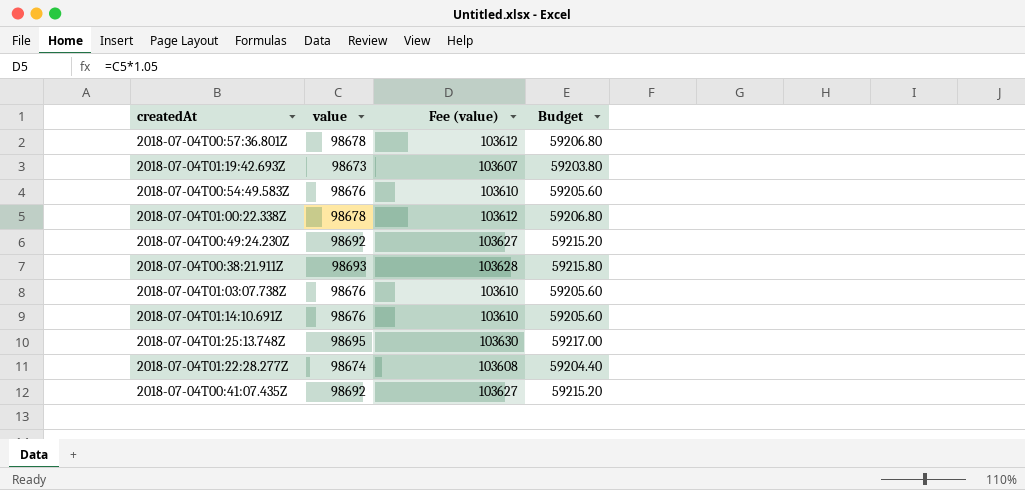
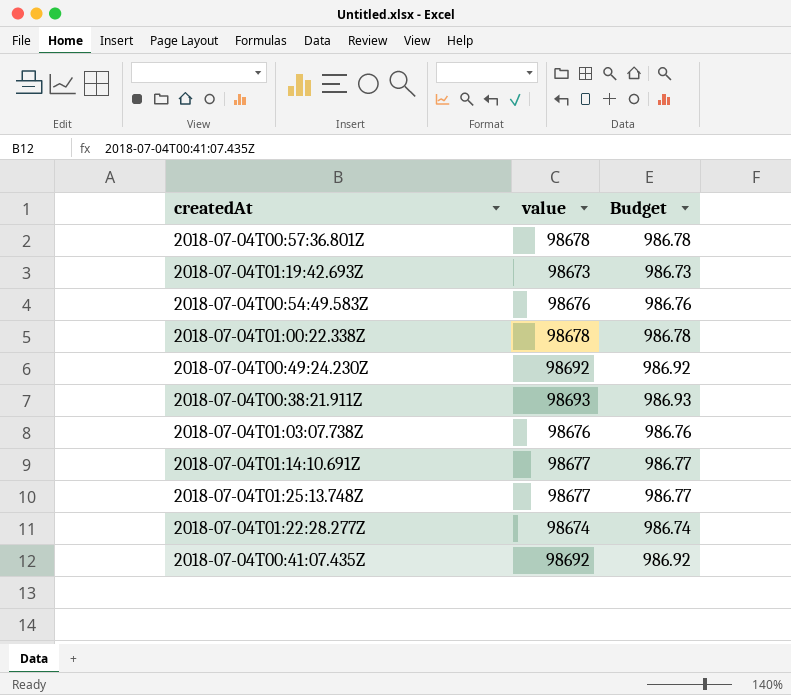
column Fee (value) | formula: [value] * 1.05 -> none
column Budget | formula: [value] * 0.6 -> [value] * 0.01
2018-07-04T01:14:10.691Z | value: 98676 -> 98677
2018-07-04T01:25:13.748Z | value: 98695 -> 98677

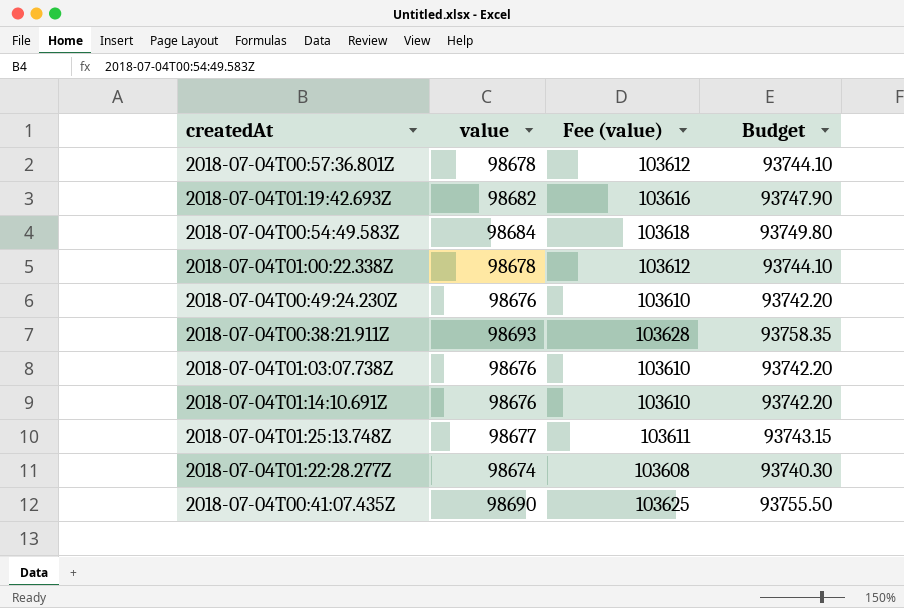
column Fee (value) | formula: none -> [value] * 1.05
column Budget | formula: [value] * 0.01 -> [value] * 0.95
2018-07-04T01:19:42.693Z | value: 98673 -> 98682
2018-07-04T00:54:49.583Z | value: 98676 -> 98684
2018-07-04T00:49:24.230Z | value: 98692 -> 98676
2018-07-04T01:14:10.691Z | value: 98677 -> 98676
2018-07-04T00:41:07.435Z | value: 98692 -> 98690

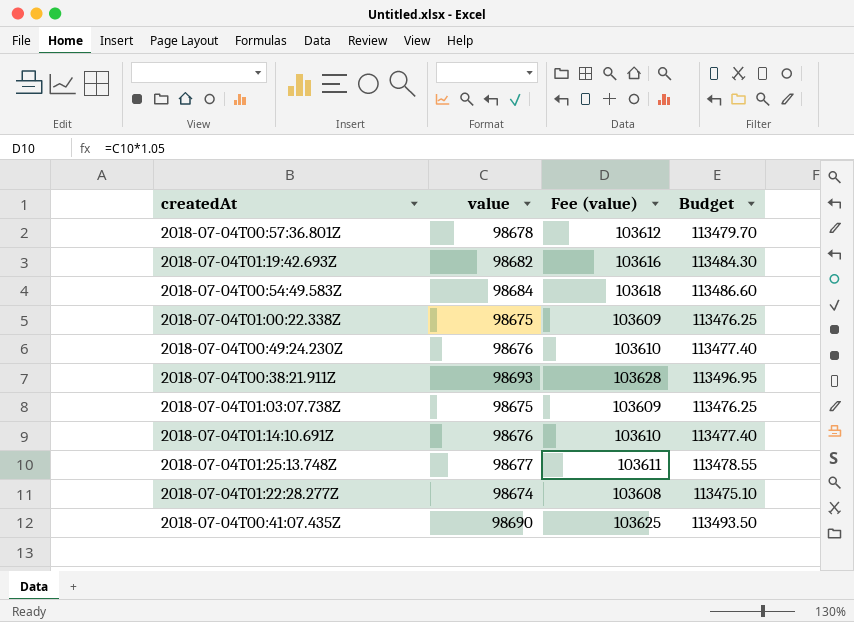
column Budget | formula: [value] * 0.95 -> [value] * 1.15
2018-07-04T01:00:22.338Z | value: 98678 -> 98675
2018-07-04T01:00:22.338Z | Fee (value): 103612 -> 103609
2018-07-04T01:03:07.738Z | value: 98676 -> 98675
2018-07-04T01:03:07.738Z | Fee (value): 103610 -> 103609

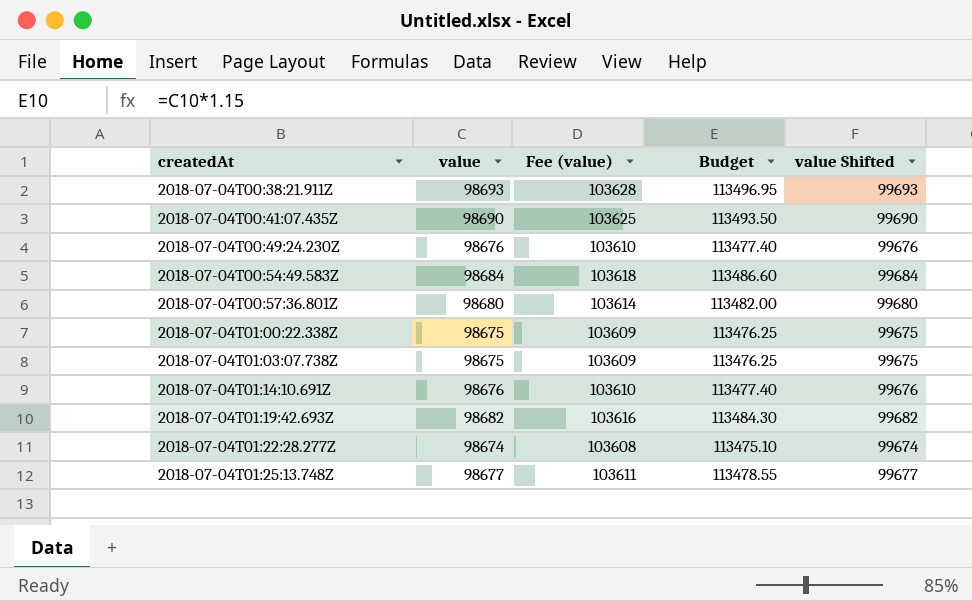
row order: none -> createdAt ascending
column value Shifted | formula: none -> [value] + 1000
2018-07-04T00:57:36.801Z | value: 98678 -> 98680
2018-07-04T00:57:36.801Z | Fee (value): 103612 -> 103614
2018-07-04T00:57:36.801Z | Budget: 113479.70 -> 113482.00

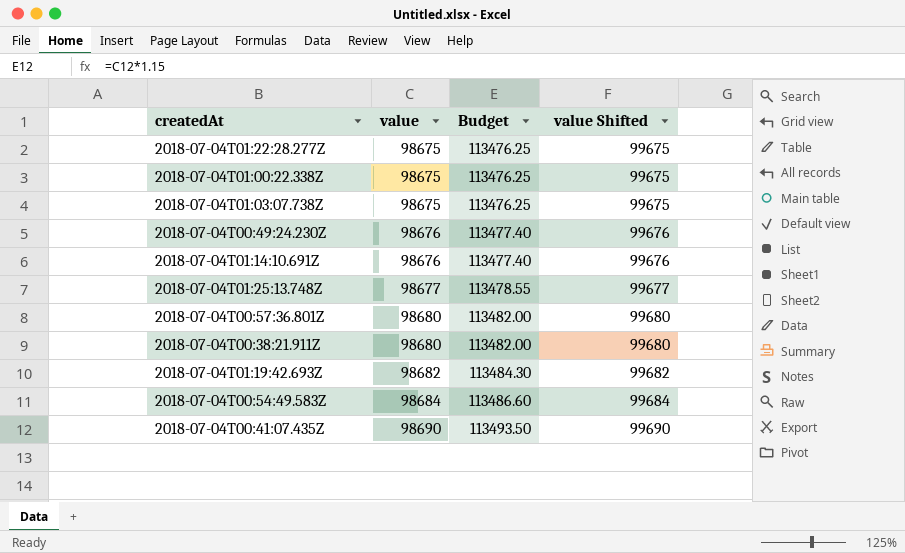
row order: createdAt ascending -> value ascending
column Fee (value) | formula: [value] * 1.05 -> none
2018-07-04T01:22:28.277Z | value: 98674 -> 98675
2018-07-04T01:22:28.277Z | Budget: 113475.10 -> 113476.25
2018-07-04T01:22:28.277Z | value Shifted: 99674 -> 99675
2018-07-04T00:38:21.911Z | value: 98693 -> 98680
2018-07-04T00:38:21.911Z | Budget: 113496.95 -> 113482.00
2018-07-04T00:38:21.911Z | value Shifted: 99693 -> 99680

